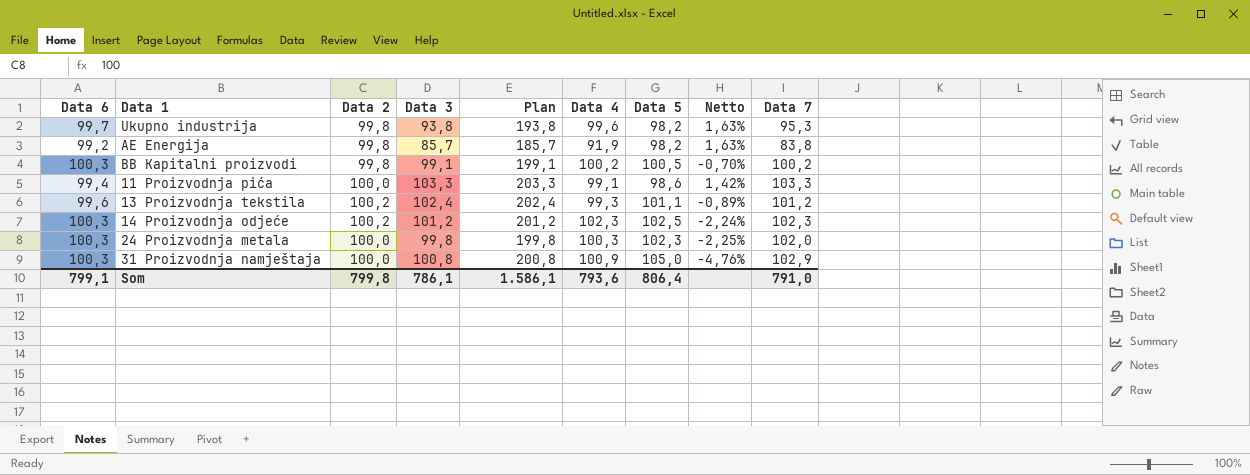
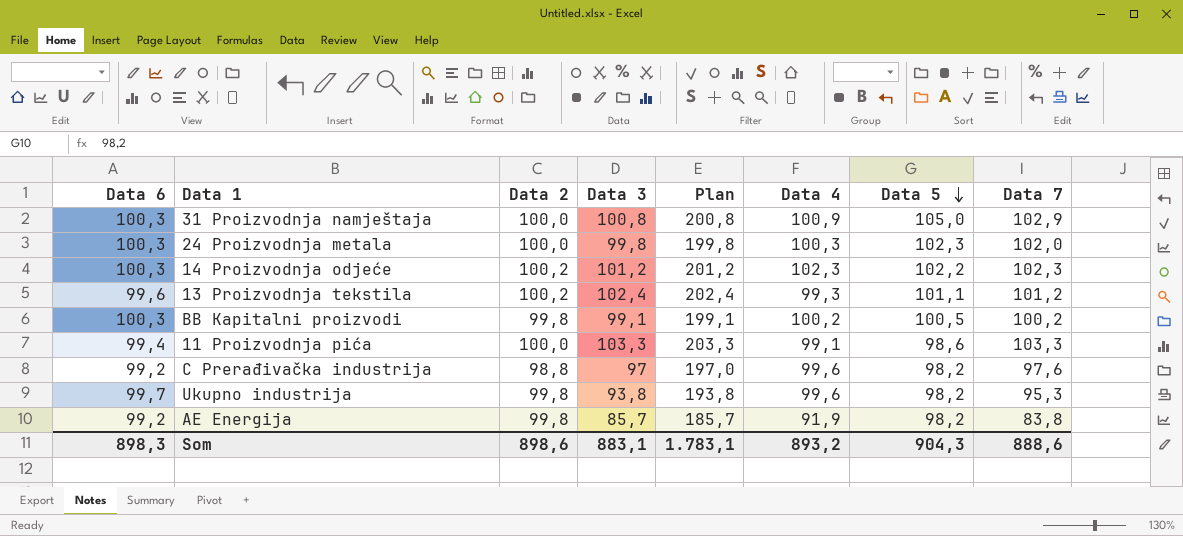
row order: none -> Data 5 descending
column Netto | formula: ([Data 2] - [Data 5]) / [Data 5] -> none
14 Proizvodnja odjeće | Data 5: 102,5 -> 102,2
row C Prerađivačka industrija: none -> 99,2 | 98,8 | 97 | 197,0 | 99,6 | 98,2 | 97,6
Som | Data 6: 799,1 -> 898,3
Som | Data 2: 799,8 -> 898,6
Som | Data 3: 786,1 -> 883,1
Som | Plan: 1.586,1 -> 1.783,1
Som | Data 4: 793,6 -> 893,2
Som | Data 5: 806,4 -> 904,3
Som | Data 7: 791,0 -> 888,6

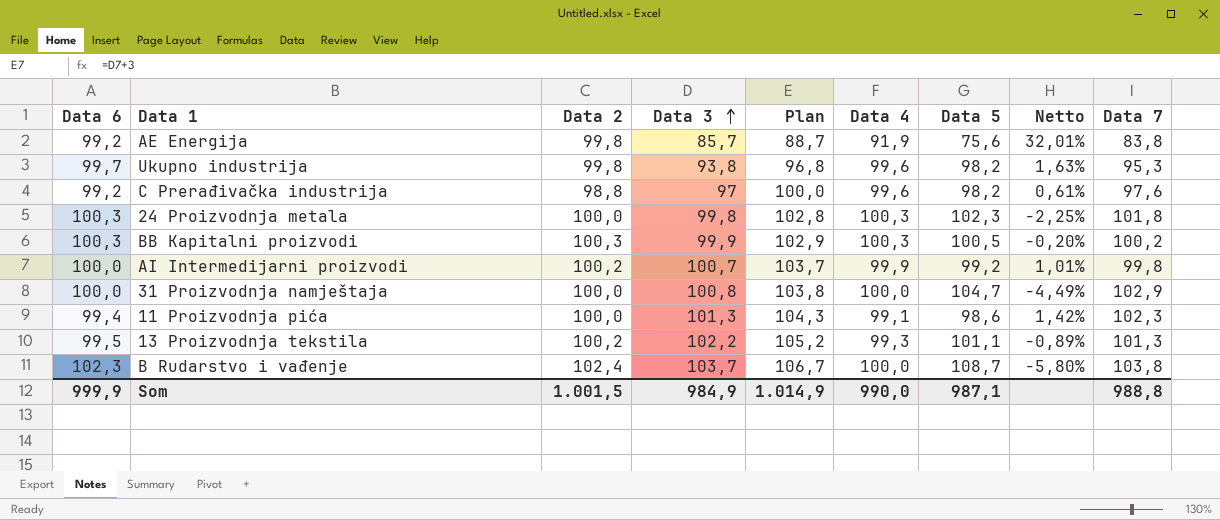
row order: Data 5 descending -> Data 3 ascending
column Plan | formula: [Data 3] + 100 -> [Data 3] + 3
column Netto | formula: none -> ([Data 2] - [Data 5]) / [Data 5]
row 14 Proizvodnja odjeće: 100,3 | 100,2 | 101,2 | 201,2 | 102,3 | 102,2 | 102,3 -> none
AE Energija | Data 5: 98,2 -> 75,6
24 Proizvodnja metala | Data 7: 102,0 -> 101,8
BB Kapitalni proizvodi | Data 2: 99,8 -> 100,3
BB Kapitalni proizvodi | Data 3: 99,1 -> 99,9
BB Kapitalni proizvodi | Data 4: 100,2 -> 100,3
row AI Intermedijarni proizvodi: none -> 100,0 | 100,2 | 100,7 | 103,7 | 99,9 | 99,2 | 1,01% | 99,8
31 Proizvodnja namještaja | Data 6: 100,3 -> 100,0
31 Proizvodnja namještaja | Data 4: 100,9 -> 100,0
31 Proizvodnja namještaja | Data 5: 105,0 -> 104,7
11 Proizvodnja pića | Data 3: 103,3 -> 101,3
11 Proizvodnja pića | Data 7: 103,3 -> 102,3
13 Proizvodnja tekstila | Data 6: 99,6 -> 99,5
13 Proizvodnja tekstila | Data 3: 102,4 -> 102,2
13 Proizvodnja tekstila | Data 7: 101,2 -> 101,3
row B Rudarstvo i vađenje: none -> 102,3 | 102,4 | 103,7 | 106,7 | 100,0 | 108,7 | -5,80% | 103,8
Som | Data 6: 898,3 -> 999,9
Som | Data 2: 898,6 -> 1.001,5
Som | Data 3: 883,1 -> 984,9
Som | Plan: 1.783,1 -> 1.014,9
Som | Data 4: 893,2 -> 990,0
Som | Data 5: 904,3 -> 987,1
Som | Data 7: 888,6 -> 988,8

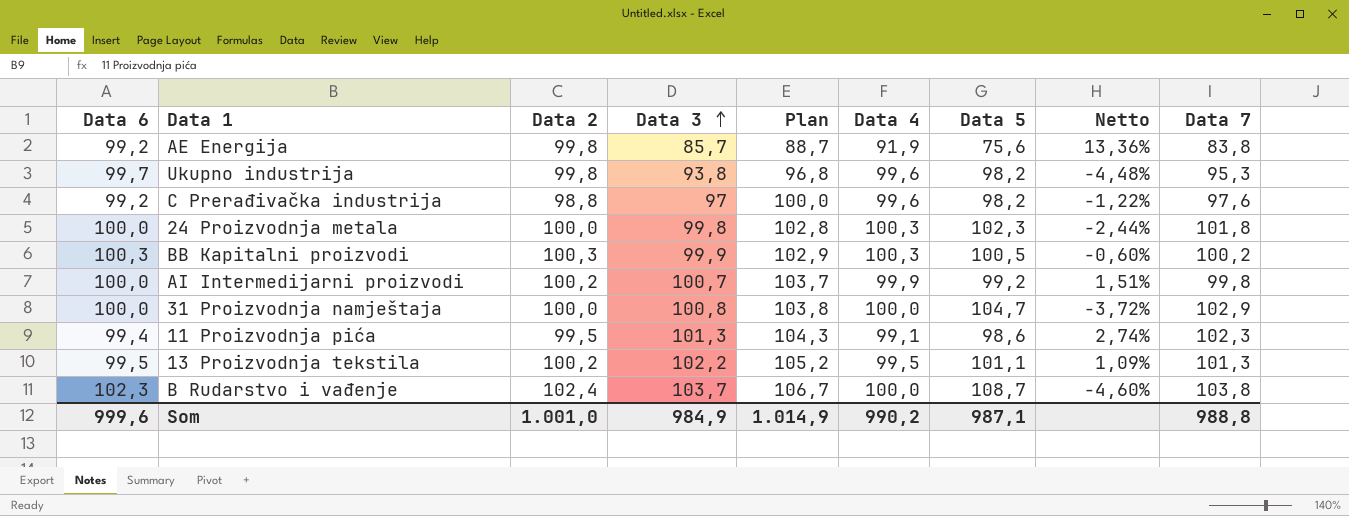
column Netto | formula: ([Data 2] - [Data 5]) / [Data 5] -> ([Data 3] - [Data 5]) / [Data 5]
24 Proizvodnja metala | Data 6: 100,3 -> 100,0
11 Proizvodnja pića | Data 2: 100,0 -> 99,5
13 Proizvodnja tekstila | Data 4: 99,3 -> 99,5
Som | Data 6: 999,9 -> 999,6
Som | Data 2: 1.001,5 -> 1.001,0
Som | Data 4: 990,0 -> 990,2

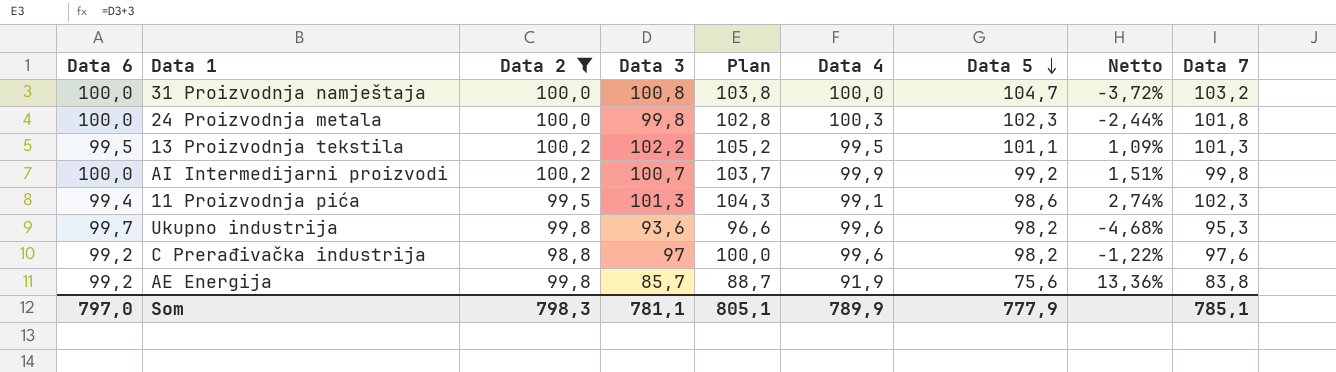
filter: none -> Data 2 <= 100,2
row order: Data 3 ascending -> Data 5 descending
31 Proizvodnja namještaja | Data 7: 102,9 -> 103,2
Ukupno industrija | Data 3: 93,8 -> 93,6
Ukupno industrija | Plan: 96,8 -> 96,6
Ukupno industrija | Netto: -4,48% -> -4,68%
Som | Data 6: 999,6 -> 797,0
Som | Data 2: 1.001,0 -> 798,3
Som | Data 3: 984,9 -> 781,1
Som | Plan: 1.014,9 -> 805,1
Som | Data 4: 990,2 -> 789,9
Som | Data 5: 987,1 -> 777,9
Som | Data 7: 988,8 -> 785,1

